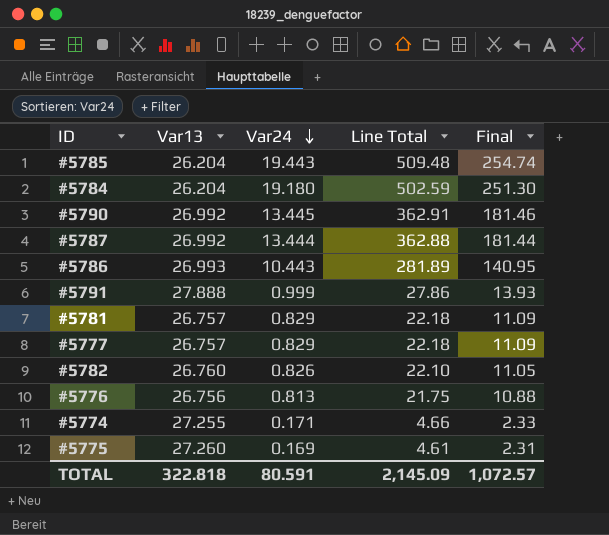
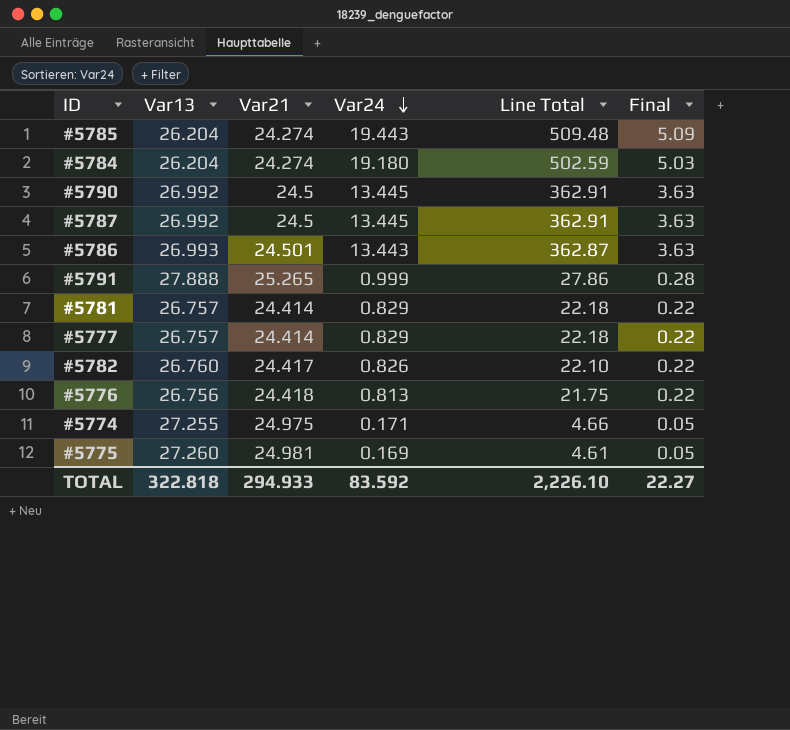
column Var21 | position: none -> 3
column Final | formula: [Line Total] * 0.5 -> [Line Total] * 0.01
#5787 | Var24: 13.444 -> 13.445
#5787 | Line Total: 362.88 -> 362.91
#5786 | Var24: 10.443 -> 13.443
#5786 | Line Total: 281.89 -> 362.87
TOTAL | Var24: 80.591 -> 83.592
TOTAL | Line Total: 2,145.09 -> 2,226.10
TOTAL | Final: 1,072.57 -> 22.27

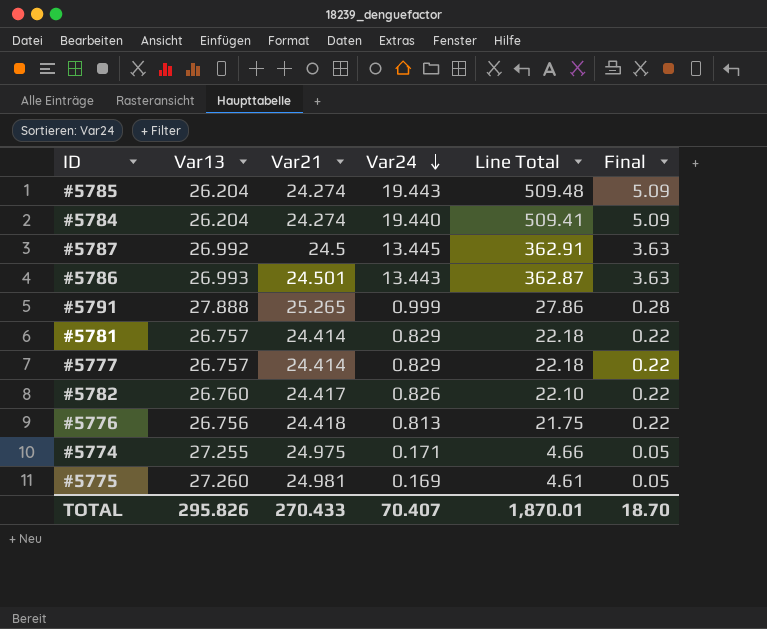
row #5790: 26.992 | 24.5 | 13.445 | 362.91 | 3.63 -> none
#5784 | Var24: 19.180 -> 19.440
#5784 | Line Total: 502.59 -> 509.41
#5784 | Final: 5.03 -> 5.09
TOTAL | Var13: 322.818 -> 295.826
TOTAL | Var21: 294.933 -> 270.433
TOTAL | Var24: 83.592 -> 70.407
TOTAL | Line Total: 2,226.10 -> 1,870.01
TOTAL | Final: 22.27 -> 18.70

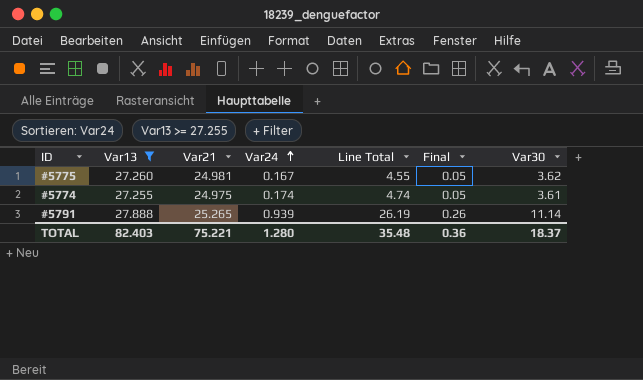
filter: none -> Var13 >= 27.255
row order: Var24 descending -> Var24 ascending
column Var30 | position: none -> 7
#5775 | Var24: 0.169 -> 0.167
#5775 | Line Total: 4.61 -> 4.55
#5774 | Var24: 0.171 -> 0.174
#5774 | Line Total: 4.66 -> 4.74
#5791 | Var24: 0.999 -> 0.939
#5791 | Line Total: 27.86 -> 26.19
#5791 | Final: 0.28 -> 0.26
TOTAL | Var13: 295.826 -> 82.403
TOTAL | Var21: 270.433 -> 75.221
TOTAL | Var24: 70.407 -> 1.280
TOTAL | Line Total: 1,870.01 -> 35.48
TOTAL | Final: 18.70 -> 0.36

